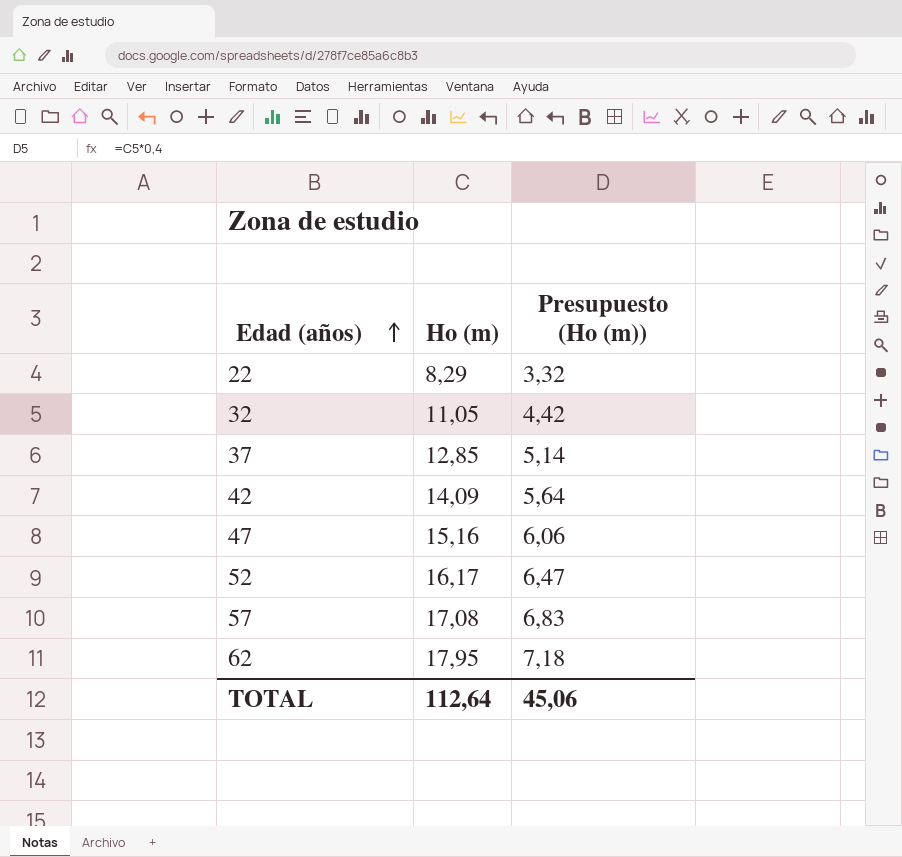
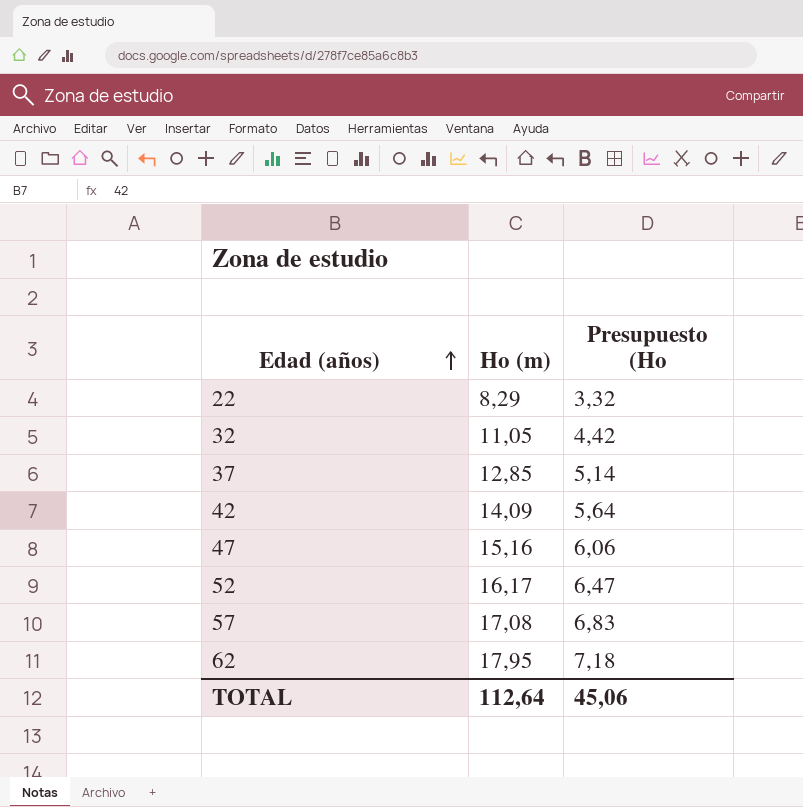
column name: Presupuesto (Ho (m)) -> Presupuesto (Ho

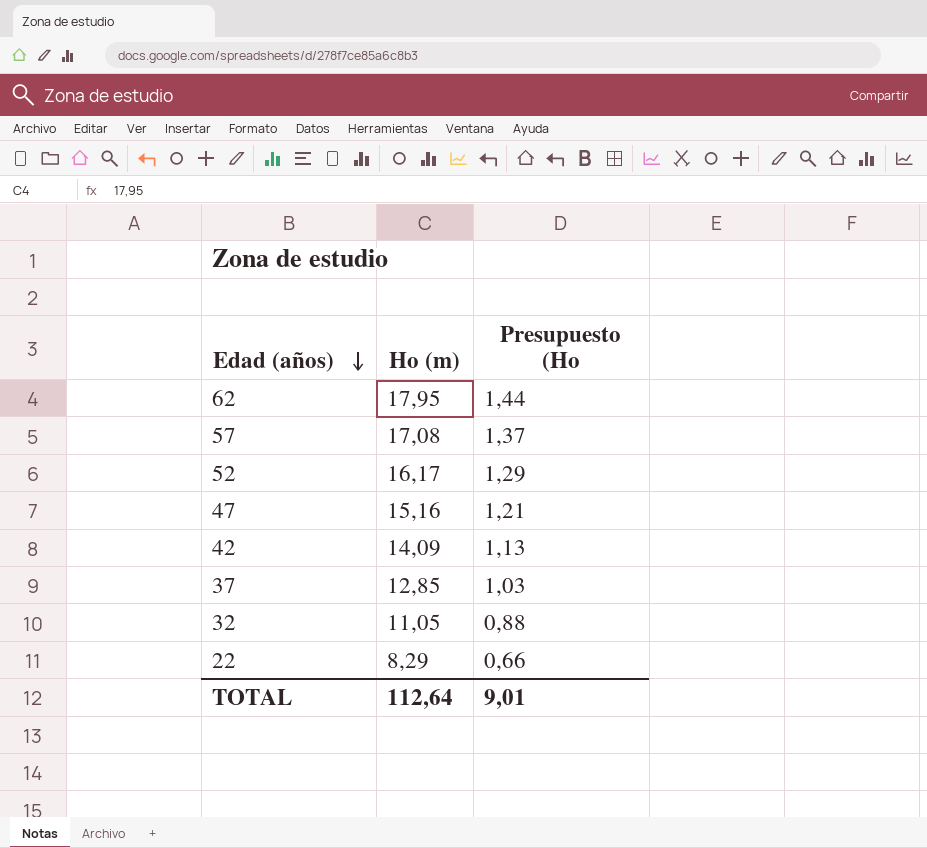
row order: Edad (años) ascending -> Edad (años) descending
column Presupuesto (Ho | formula: [Ho (m)] * 0,4 -> [Ho (m)] * 0,08
TOTAL | Presupuesto (Ho: 45,06 -> 9,01

